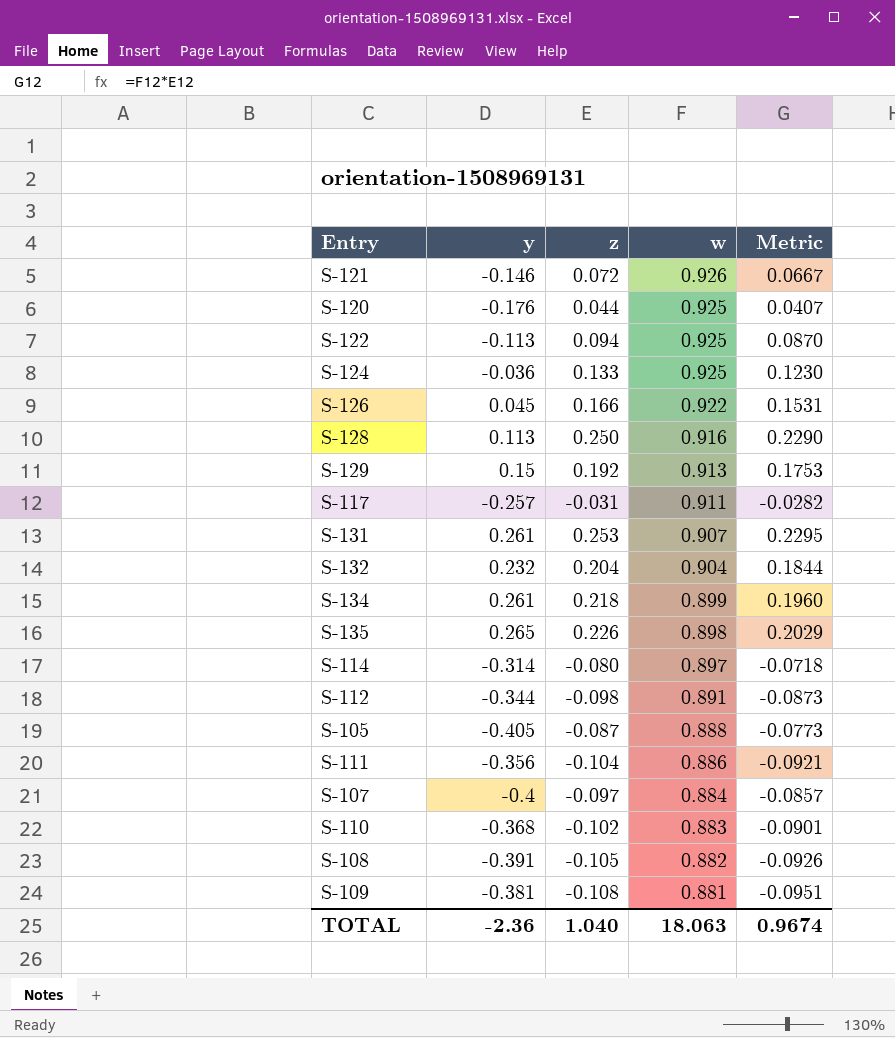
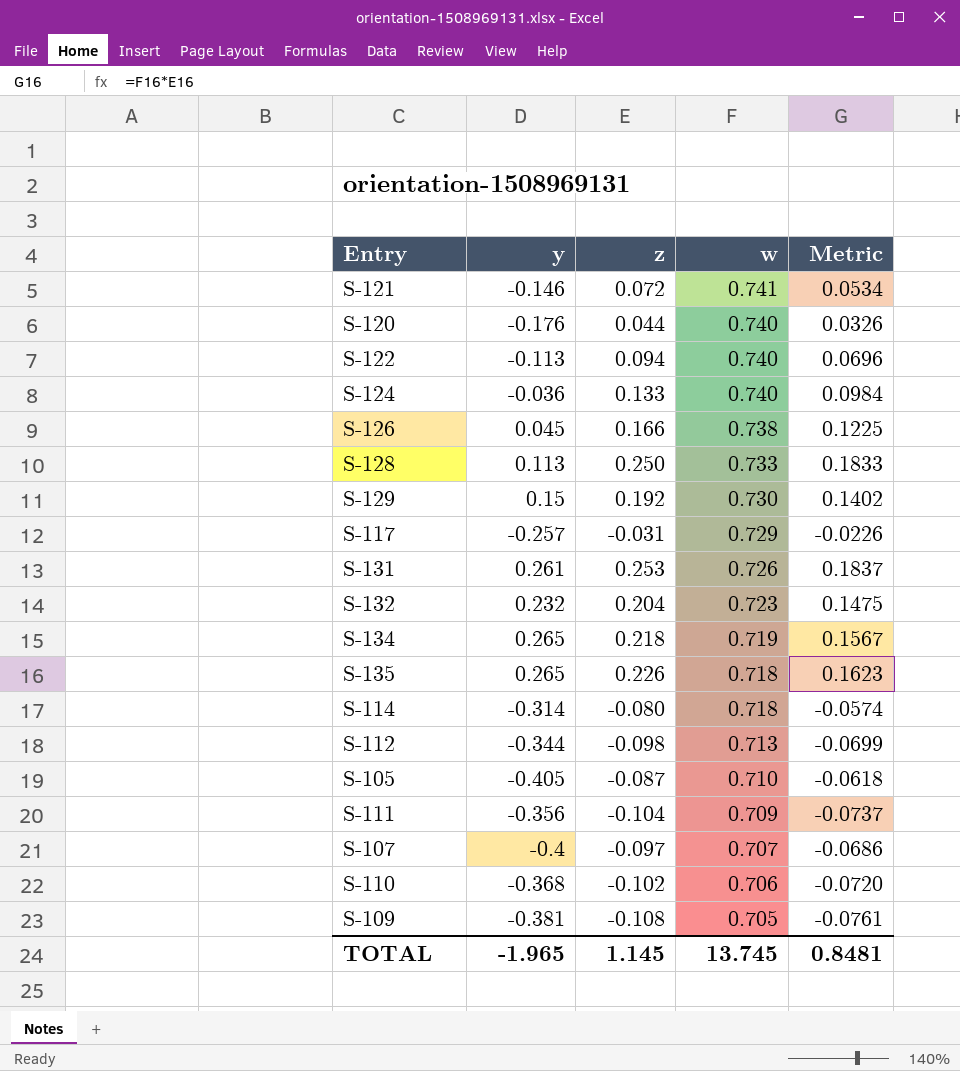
row S-108: -0.391 | -0.105 | 0.882 | -0.0926 -> none
S-121 | w: 0.926 -> 0.741
S-121 | Metric: 0.0667 -> 0.0534
S-120 | w: 0.925 -> 0.740
S-120 | Metric: 0.0407 -> 0.0326
S-122 | w: 0.925 -> 0.740
S-122 | Metric: 0.0870 -> 0.0696
S-124 | w: 0.925 -> 0.740
S-124 | Metric: 0.1230 -> 0.0984
S-126 | w: 0.922 -> 0.738
S-126 | Metric: 0.1531 -> 0.1225
S-128 | w: 0.916 -> 0.733
S-128 | Metric: 0.2290 -> 0.1833
S-129 | w: 0.913 -> 0.730
S-129 | Metric: 0.1753 -> 0.1402
S-117 | w: 0.911 -> 0.729
S-117 | Metric: -0.0282 -> -0.0226
S-131 | w: 0.907 -> 0.726
S-131 | Metric: 0.2295 -> 0.1837
S-132 | w: 0.904 -> 0.723
S-132 | Metric: 0.1844 -> 0.1475
S-134 | y: 0.261 -> 0.265
S-134 | w: 0.899 -> 0.719
S-134 | Metric: 0.1960 -> 0.1567
S-135 | w: 0.898 -> 0.718
S-135 | Metric: 0.2029 -> 0.1623
S-114 | w: 0.897 -> 0.718
S-114 | Metric: -0.0718 -> -0.0574
S-112 | w: 0.891 -> 0.713
S-112 | Metric: -0.0873 -> -0.0699
S-105 | w: 0.888 -> 0.710
S-105 | Metric: -0.0773 -> -0.0618
S-111 | w: 0.886 -> 0.709
S-111 | Metric: -0.0921 -> -0.0737
S-107 | w: 0.884 -> 0.707
S-107 | Metric: -0.0857 -> -0.0686
S-110 | w: 0.883 -> 0.706
S-110 | Metric: -0.0901 -> -0.0720
S-109 | w: 0.881 -> 0.705
S-109 | Metric: -0.0951 -> -0.0761
TOTAL | y: -2.36 -> -1.965
TOTAL | z: 1.040 -> 1.145
TOTAL | w: 18.063 -> 13.745
TOTAL | Metric: 0.9674 -> 0.8481

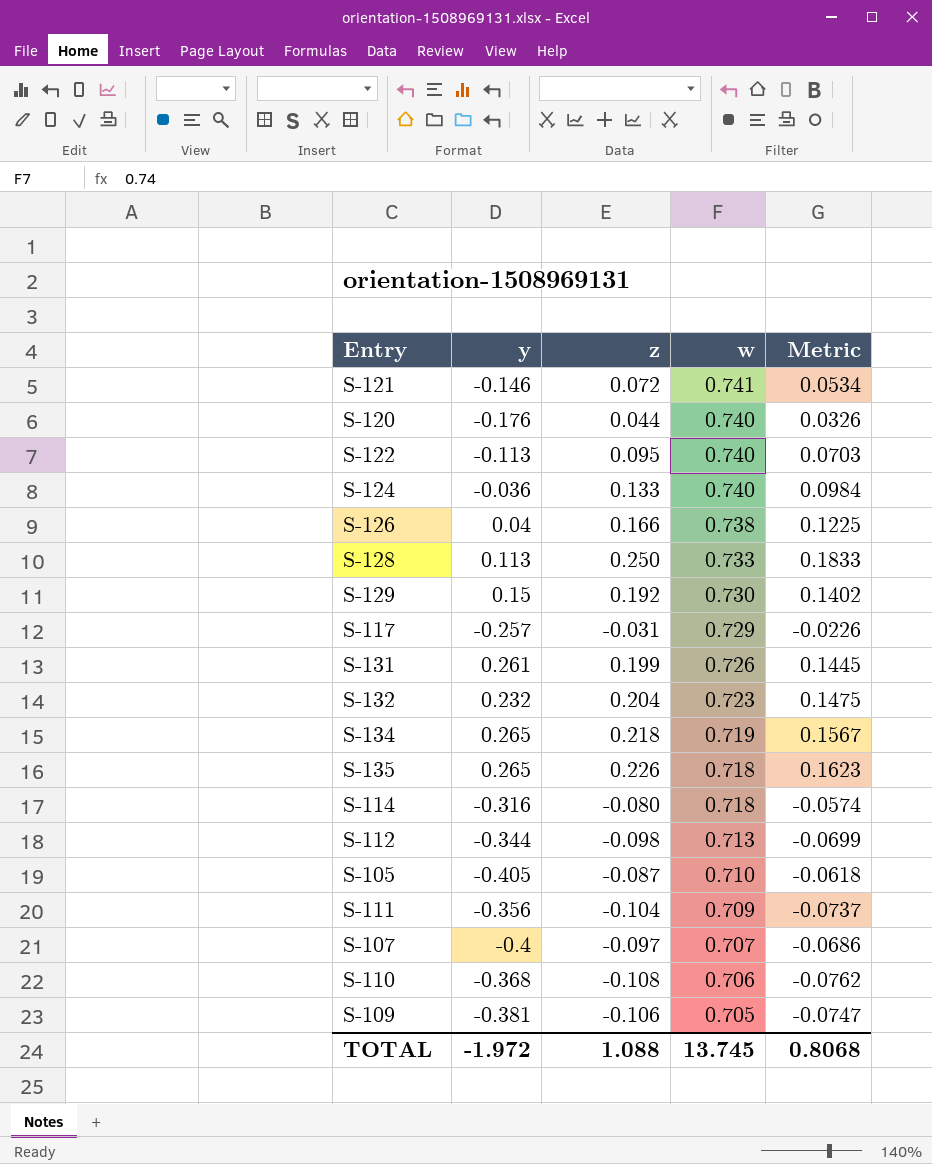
S-122 | z: 0.094 -> 0.095
S-122 | Metric: 0.0696 -> 0.0703
S-126 | y: 0.045 -> 0.04
S-131 | z: 0.253 -> 0.199
S-131 | Metric: 0.1837 -> 0.1445
S-114 | y: -0.314 -> -0.316
S-110 | z: -0.102 -> -0.108
S-110 | Metric: -0.0720 -> -0.0762
S-109 | z: -0.108 -> -0.106
S-109 | Metric: -0.0761 -> -0.0747
TOTAL | y: -1.965 -> -1.972
TOTAL | z: 1.145 -> 1.088
TOTAL | Metric: 0.8481 -> 0.8068

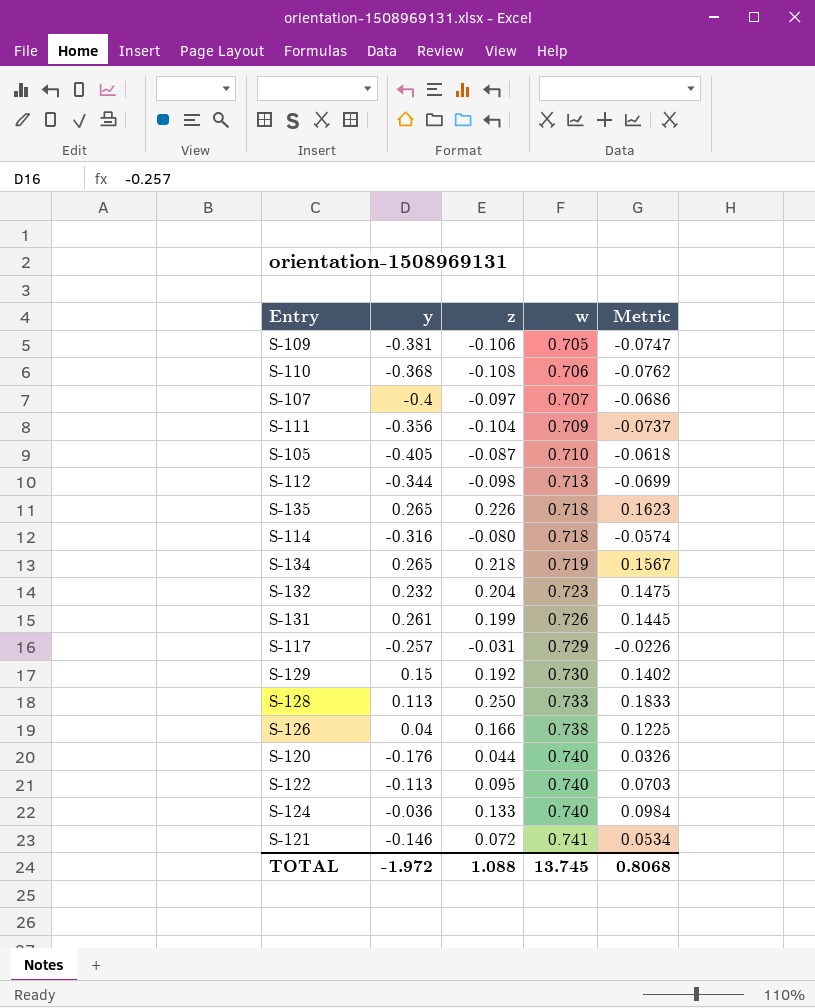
row order: w descending -> w ascending

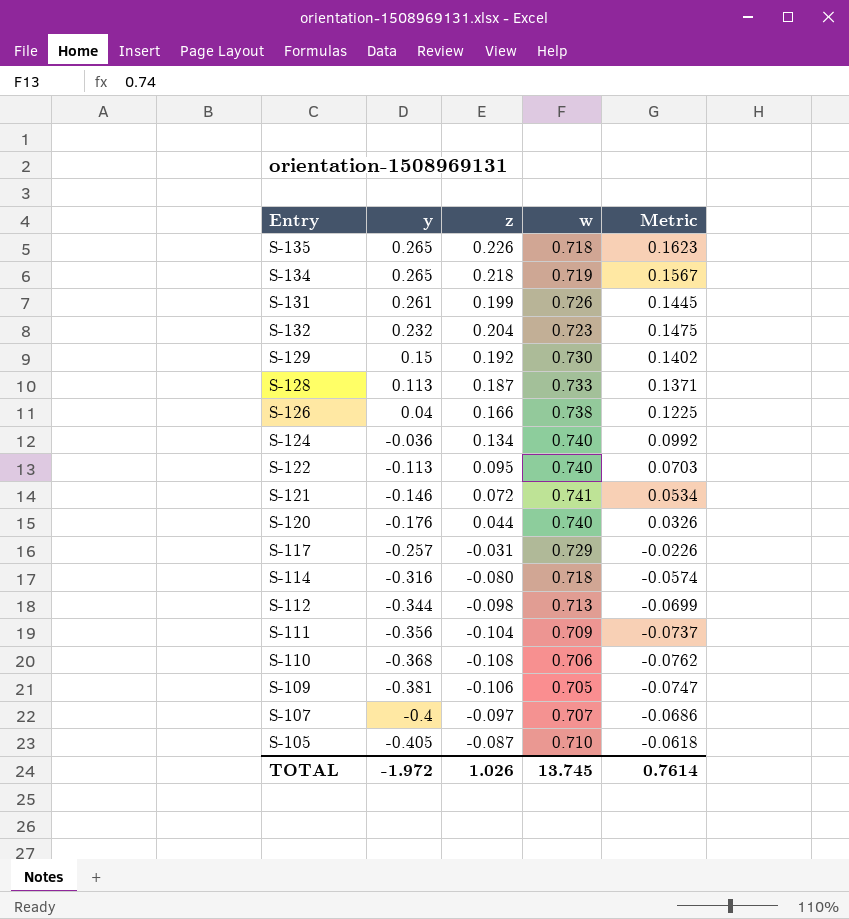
row order: w ascending -> y descending
S-128 | z: 0.250 -> 0.187
S-128 | Metric: 0.1833 -> 0.1371
S-124 | z: 0.133 -> 0.134
S-124 | Metric: 0.0984 -> 0.0992
TOTAL | z: 1.088 -> 1.026
TOTAL | Metric: 0.8068 -> 0.7614

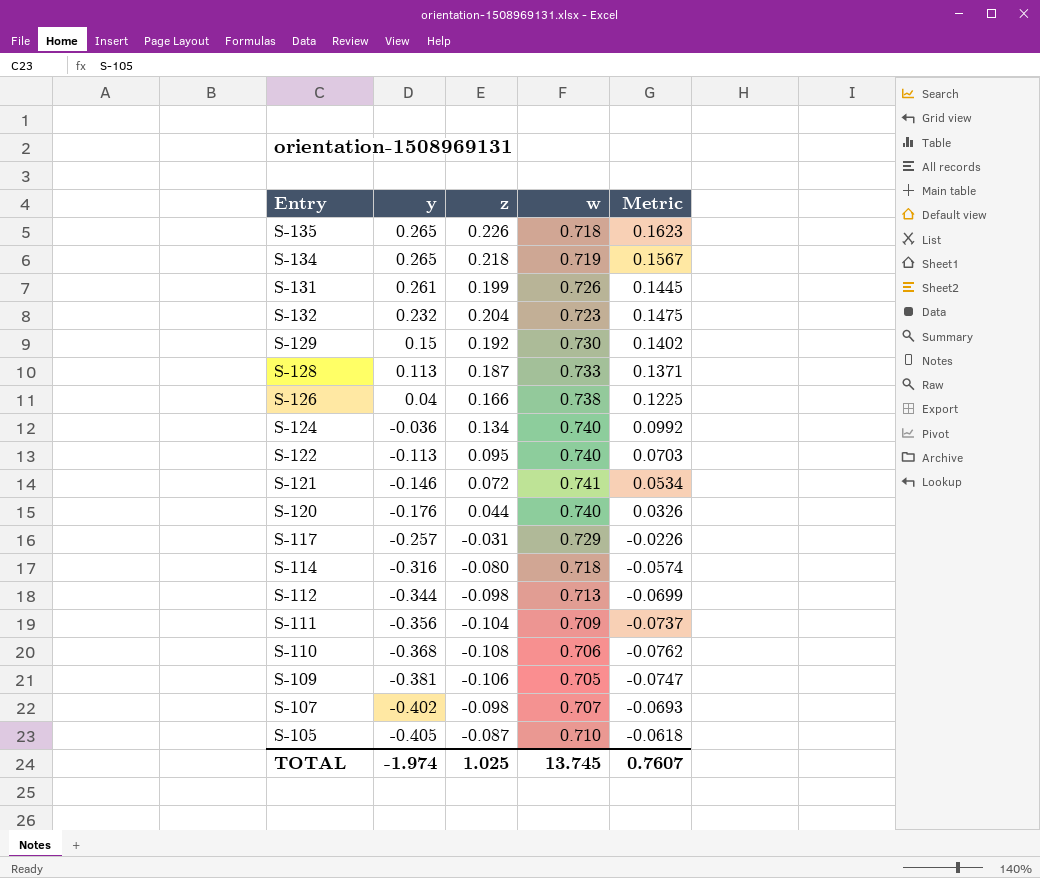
S-107 | y: -0.4 -> -0.402
S-107 | z: -0.097 -> -0.098
S-107 | Metric: -0.0686 -> -0.0693
TOTAL | y: -1.972 -> -1.974
TOTAL | z: 1.026 -> 1.025
TOTAL | Metric: 0.7614 -> 0.7607

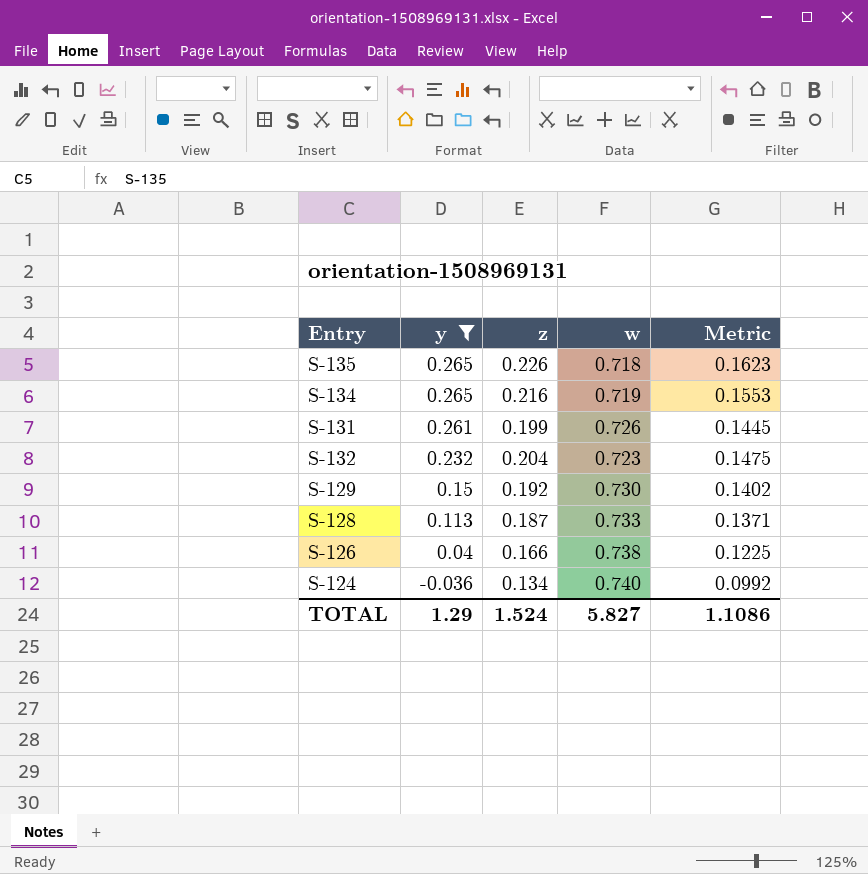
filter: none -> y >= -0.036
S-134 | z: 0.218 -> 0.216
S-134 | Metric: 0.1567 -> 0.1553
TOTAL | y: -1.974 -> 1.29
TOTAL | z: 1.025 -> 1.524
TOTAL | w: 13.745 -> 5.827
TOTAL | Metric: 0.7607 -> 1.1086

